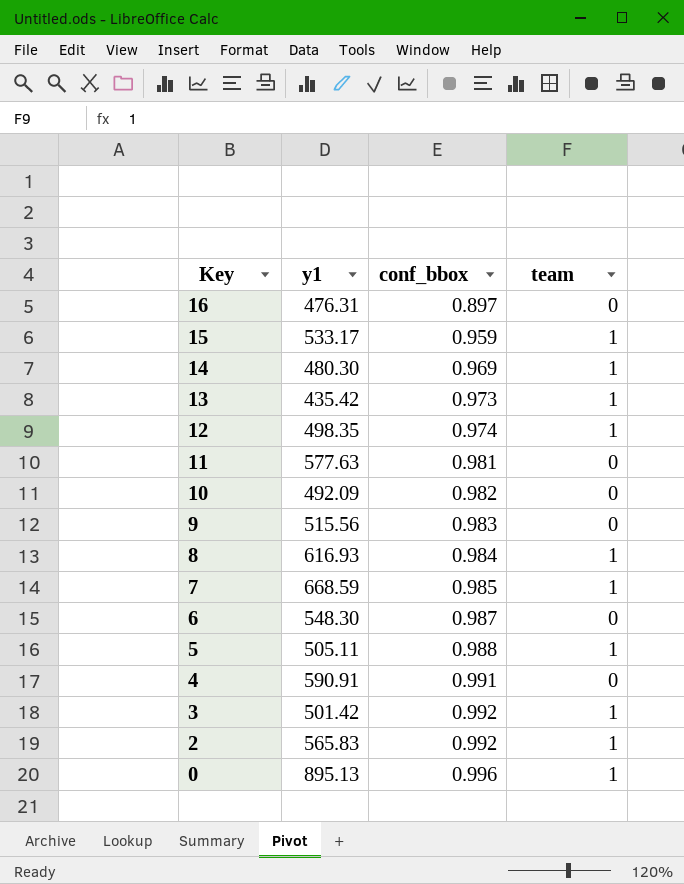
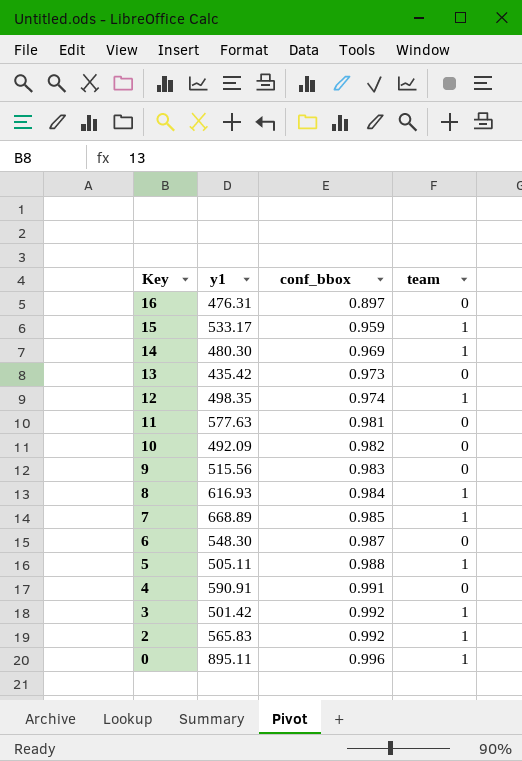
13 | team: 1 -> 0
7 | y1: 668.59 -> 668.89
0 | y1: 895.13 -> 895.11

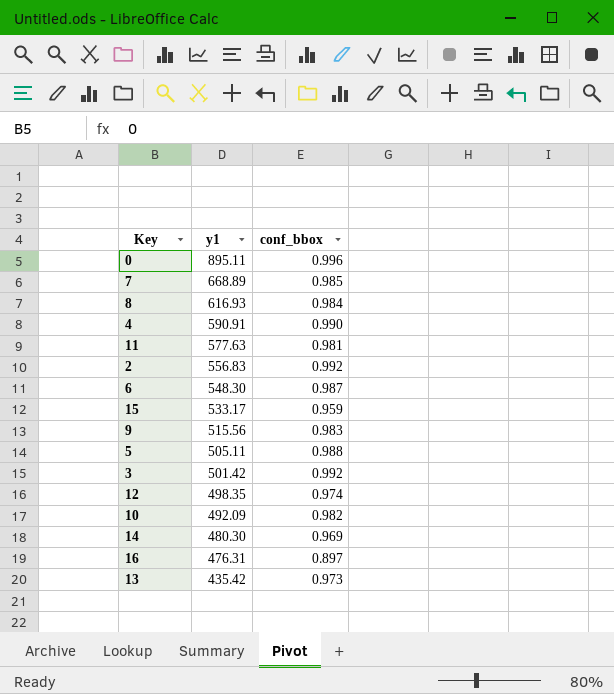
row order: Key descending -> y1 descending
column team | position: 4 -> none
4 | conf_bbox: 0.991 -> 0.990
2 | y1: 565.83 -> 556.83

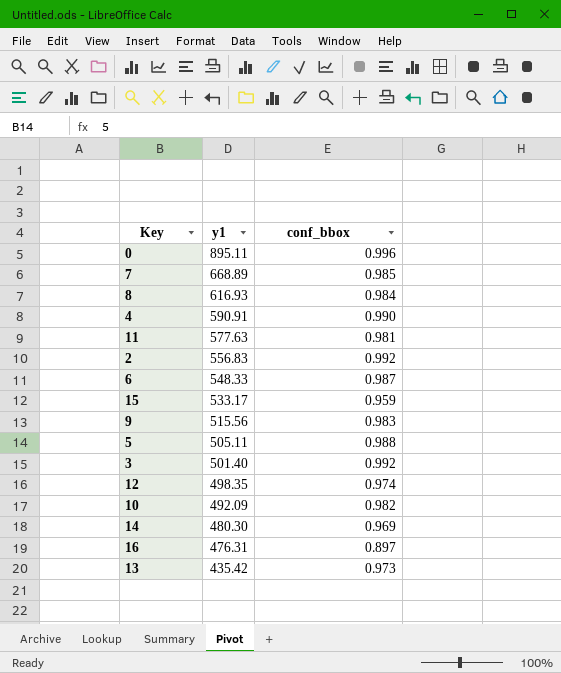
6 | y1: 548.30 -> 548.33
3 | y1: 501.42 -> 501.40

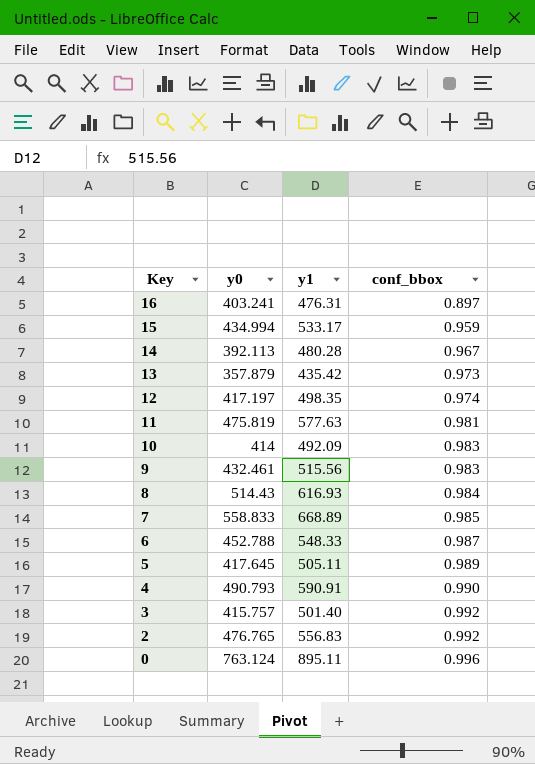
row order: y1 descending -> Key descending
column y0 | position: none -> 2
14 | y1: 480.30 -> 480.28
14 | conf_bbox: 0.969 -> 0.967
10 | conf_bbox: 0.982 -> 0.983
5 | conf_bbox: 0.988 -> 0.989

